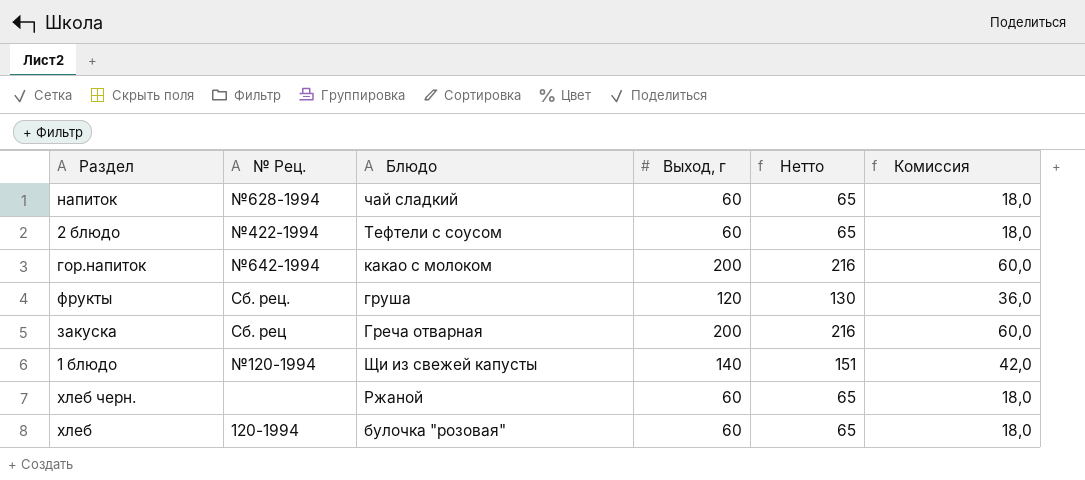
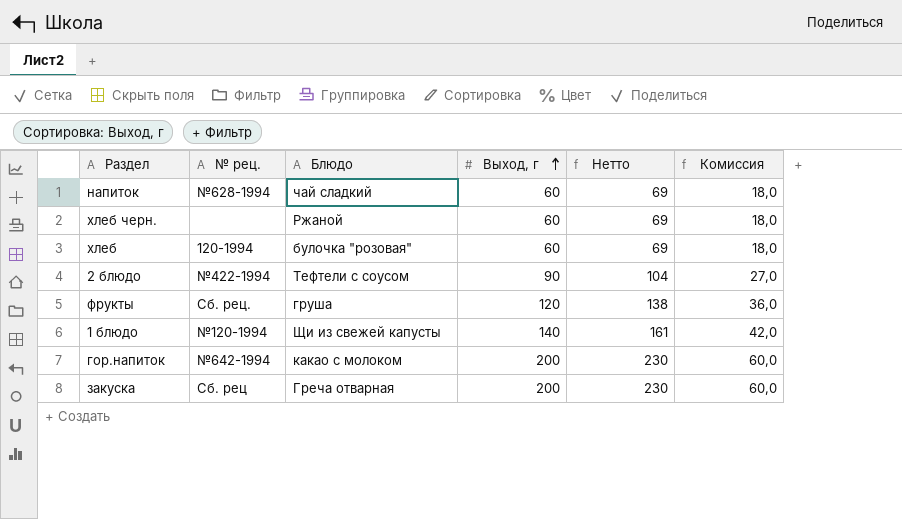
row order: none -> Выход, г ascending
column name: № Рец. -> № рец.
column Нетто | formula: [Выход, г] * 1,08 -> [Выход, г] * 1,15
2 блюдо | Выход, г: 60 -> 90
2 блюдо | Комиссия: 18,0 -> 27,0

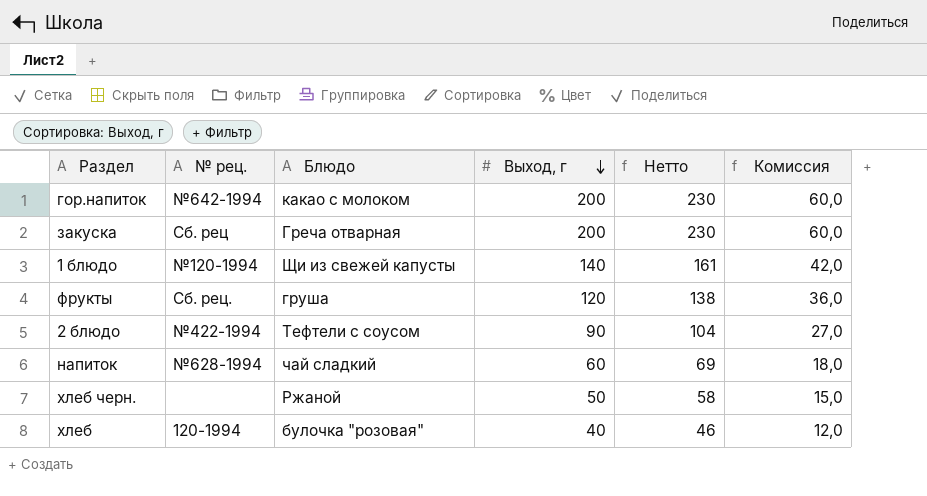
row order: Выход, г ascending -> Выход, г descending
хлеб черн. | Выход, г: 60 -> 50
хлеб черн. | Нетто: 69 -> 58
хлеб черн. | Комиссия: 18,0 -> 15,0
хлеб | Выход, г: 60 -> 40
хлеб | Нетто: 69 -> 46
хлеб | Комиссия: 18,0 -> 12,0

